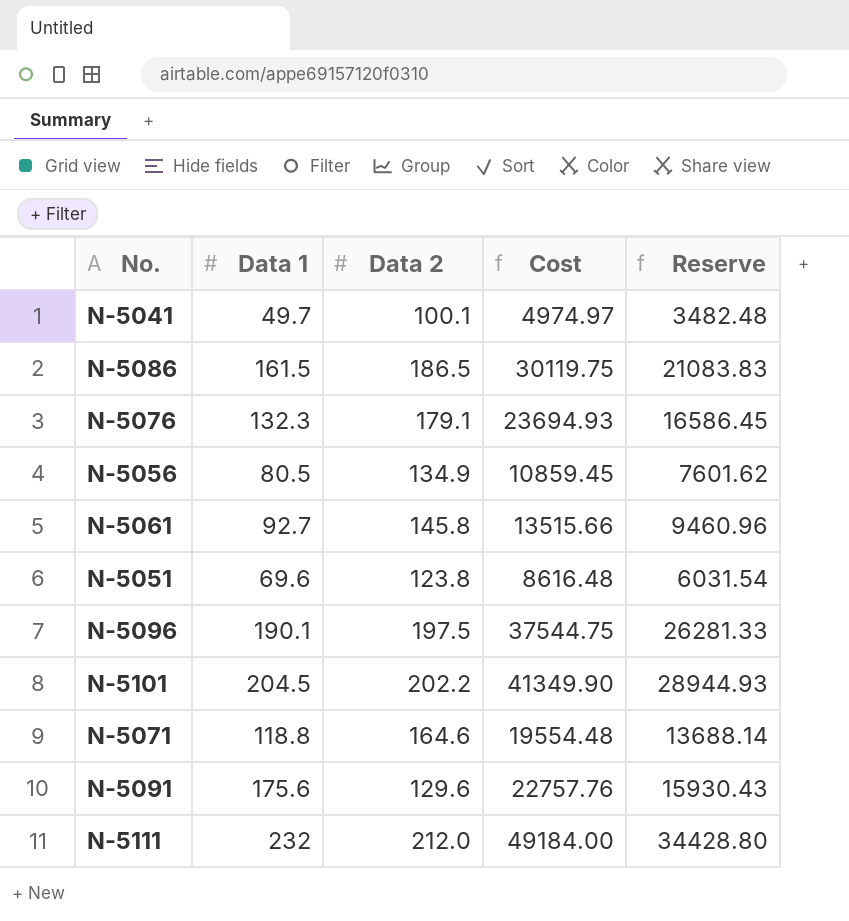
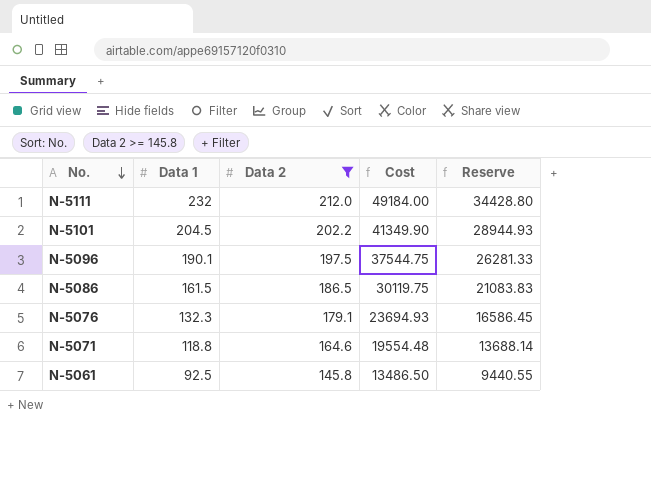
filter: none -> Data 2 >= 145.8
row order: none -> No. descending
N-5061 | Data 1: 92.7 -> 92.5
N-5061 | Cost: 13515.66 -> 13486.50
N-5061 | Reserve: 9460.96 -> 9440.55

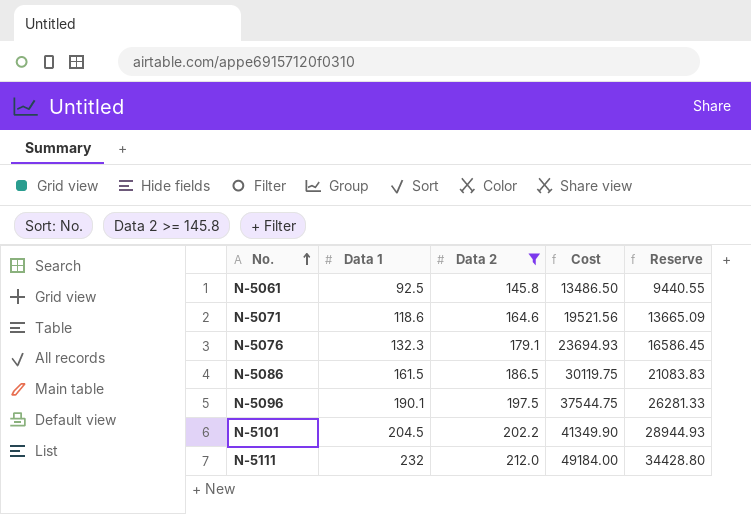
row order: No. descending -> No. ascending
N-5071 | Data 1: 118.8 -> 118.6
N-5071 | Cost: 19554.48 -> 19521.56
N-5071 | Reserve: 13688.14 -> 13665.09

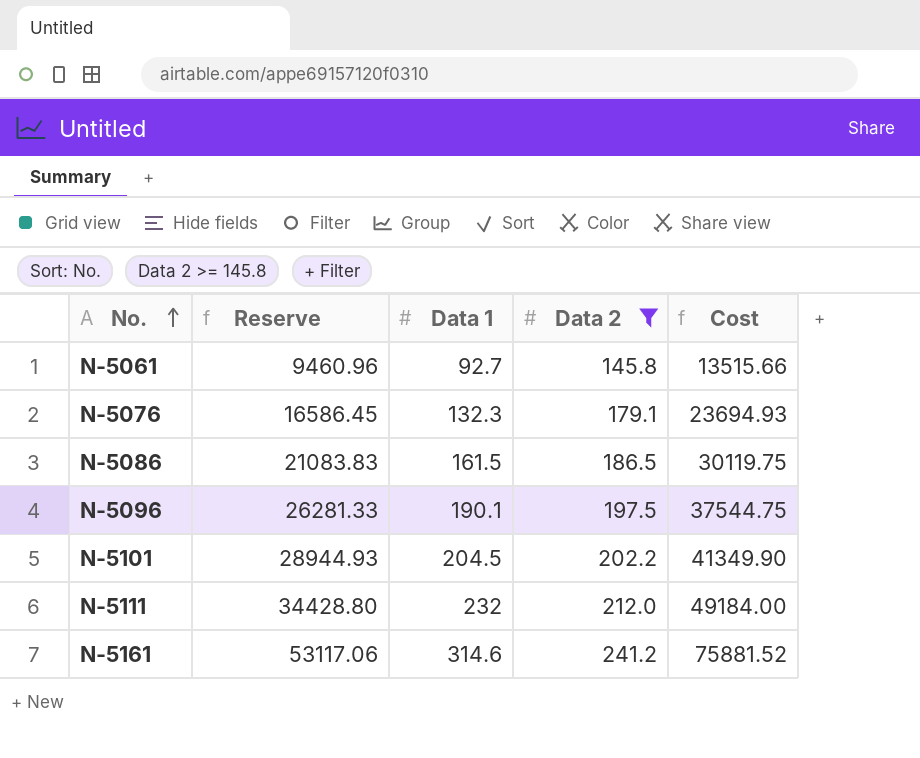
column Reserve | position: 5 -> 2
row N-5071: 118.6 | 164.6 | 19521.56 | 13665.09 -> none
N-5061 | Reserve: 9440.55 -> 9460.96
N-5061 | Data 1: 92.5 -> 92.7
N-5061 | Cost: 13486.50 -> 13515.66
row N-5161: none -> 53117.06 | 314.6 | 241.2 | 75881.52

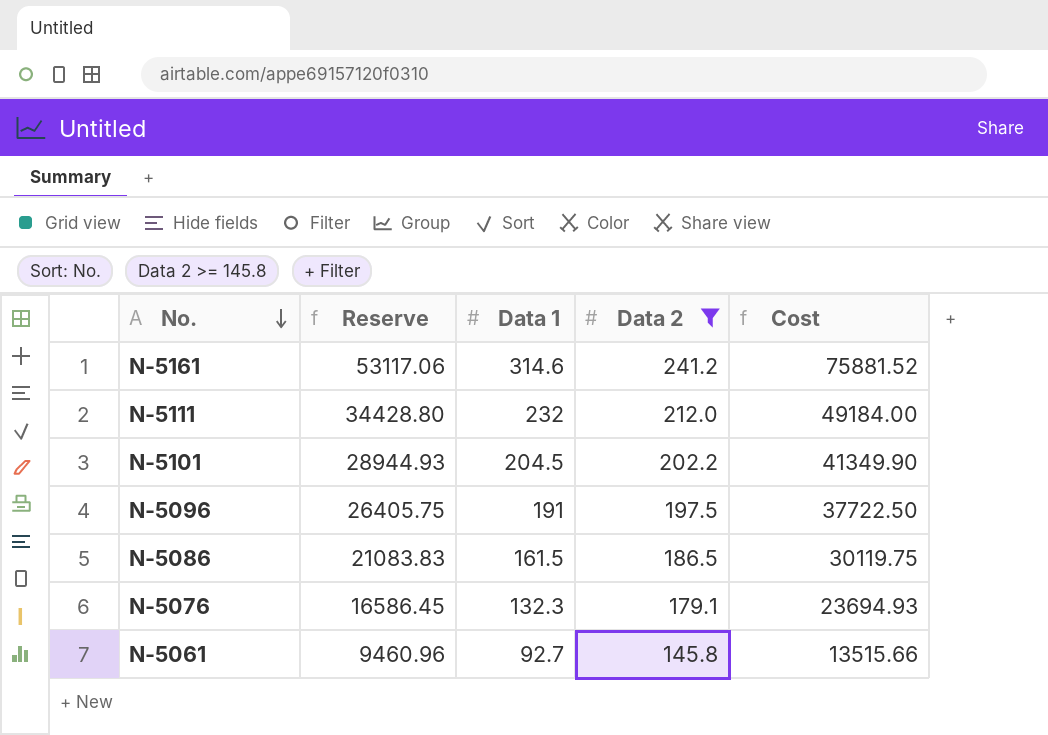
row order: No. ascending -> No. descending
N-5096 | Reserve: 26281.33 -> 26405.75
N-5096 | Data 1: 190.1 -> 191
N-5096 | Cost: 37544.75 -> 37722.50

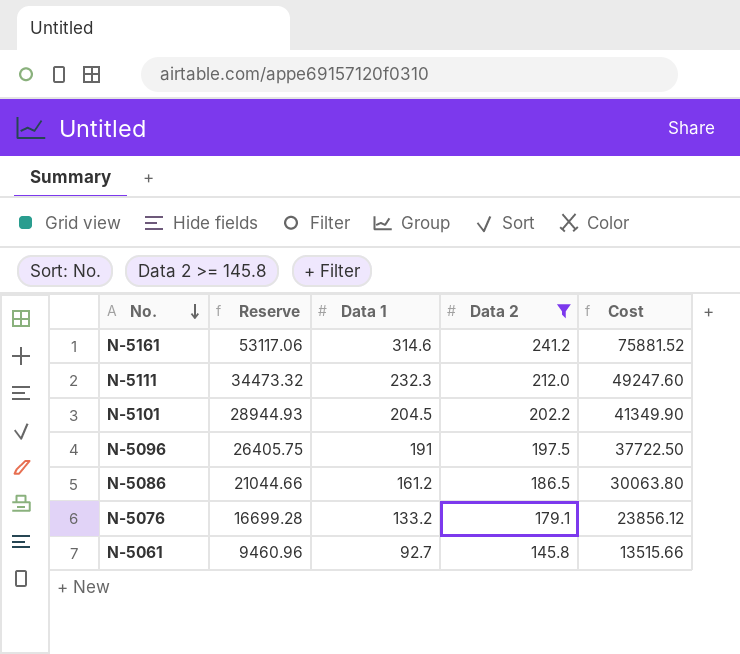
N-5111 | Reserve: 34428.80 -> 34473.32
N-5111 | Data 1: 232 -> 232.3
N-5111 | Cost: 49184.00 -> 49247.60
N-5086 | Reserve: 21083.83 -> 21044.66
N-5086 | Data 1: 161.5 -> 161.2
N-5086 | Cost: 30119.75 -> 30063.80
N-5076 | Reserve: 16586.45 -> 16699.28
N-5076 | Data 1: 132.3 -> 133.2
N-5076 | Cost: 23694.93 -> 23856.12

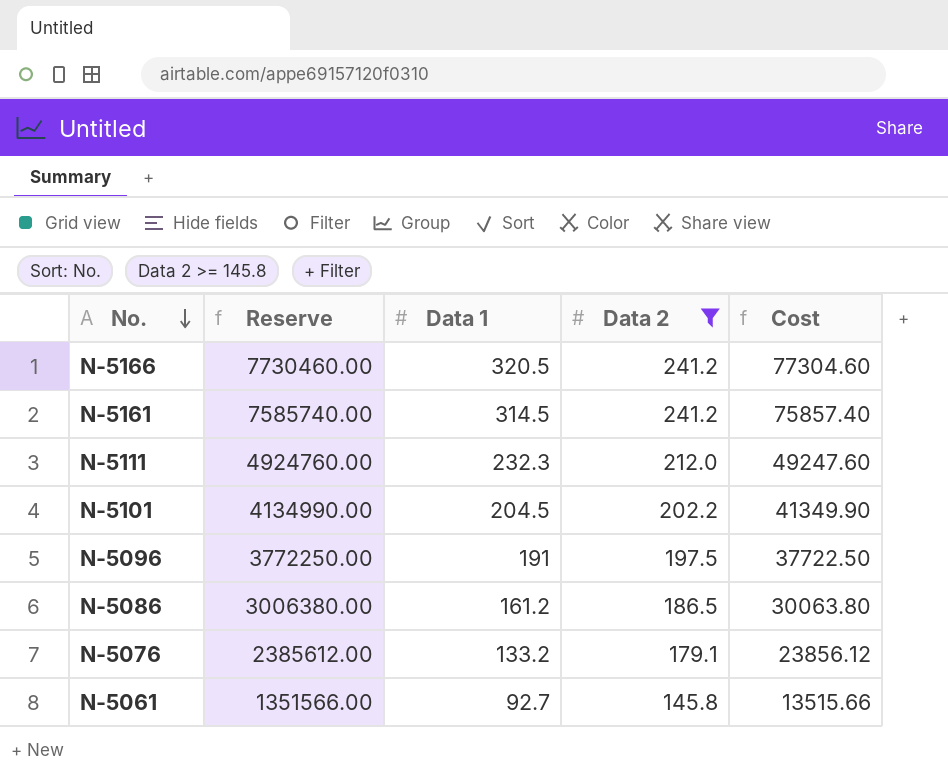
column Reserve | formula: [Cost] * 0.7 -> [Cost] * 100
row N-5166: none -> 7730460.00 | 320.5 | 241.2 | 77304.60
N-5161 | Data 1: 314.6 -> 314.5
N-5161 | Cost: 75881.52 -> 75857.40

